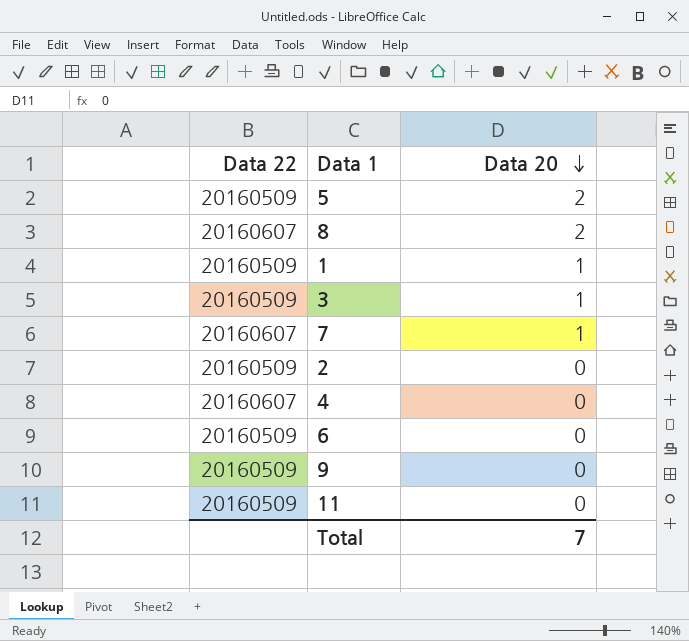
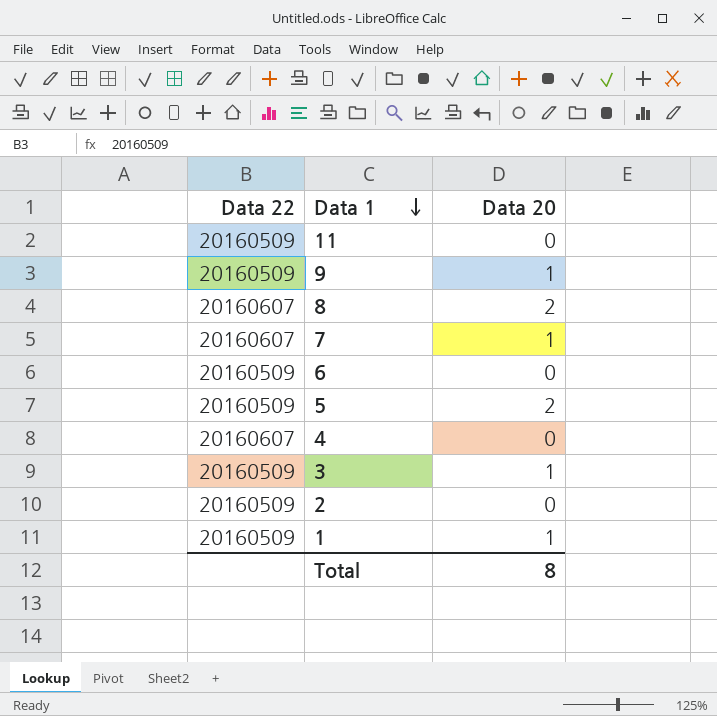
row order: Data 20 descending -> Data 1 descending
9 | Data 20: 0 -> 1
Total | Data 20: 7 -> 8

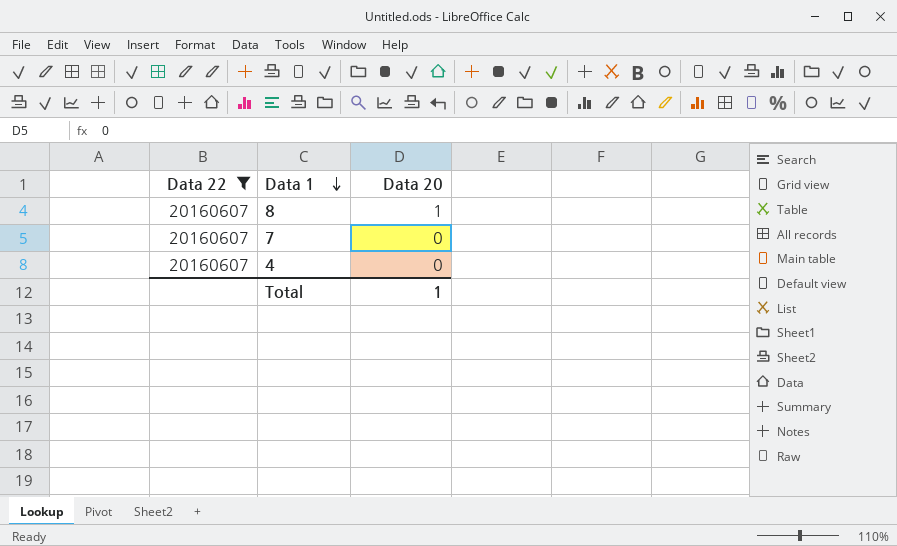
filter: none -> Data 22 = 20160607
8 | Data 20: 2 -> 1
7 | Data 20: 1 -> 0
Total | Data 20: 8 -> 1

